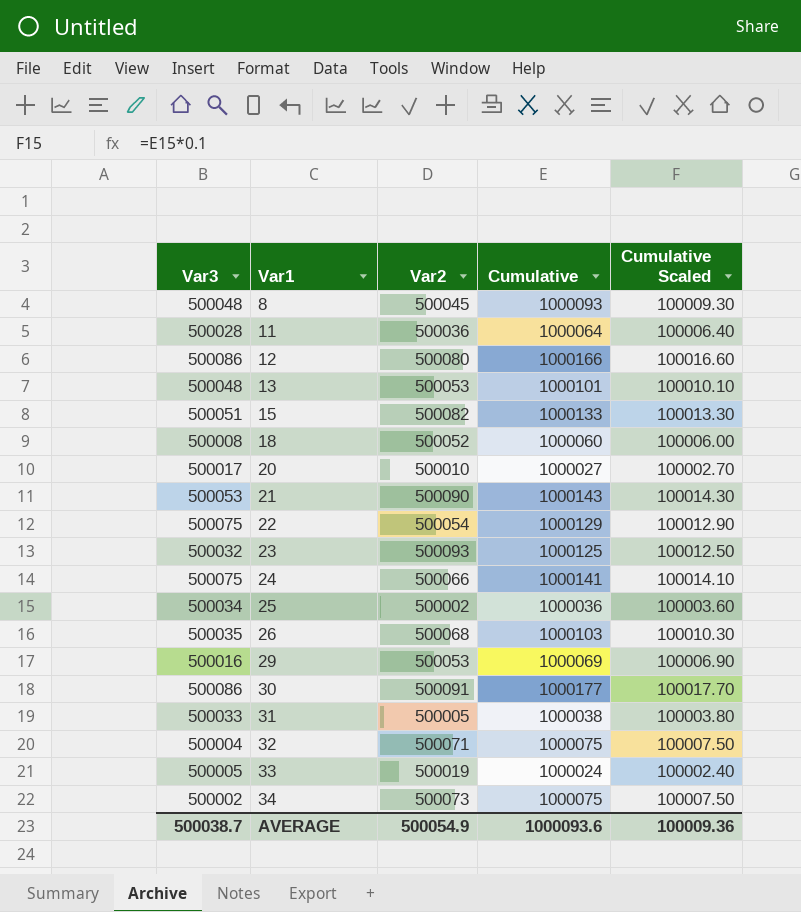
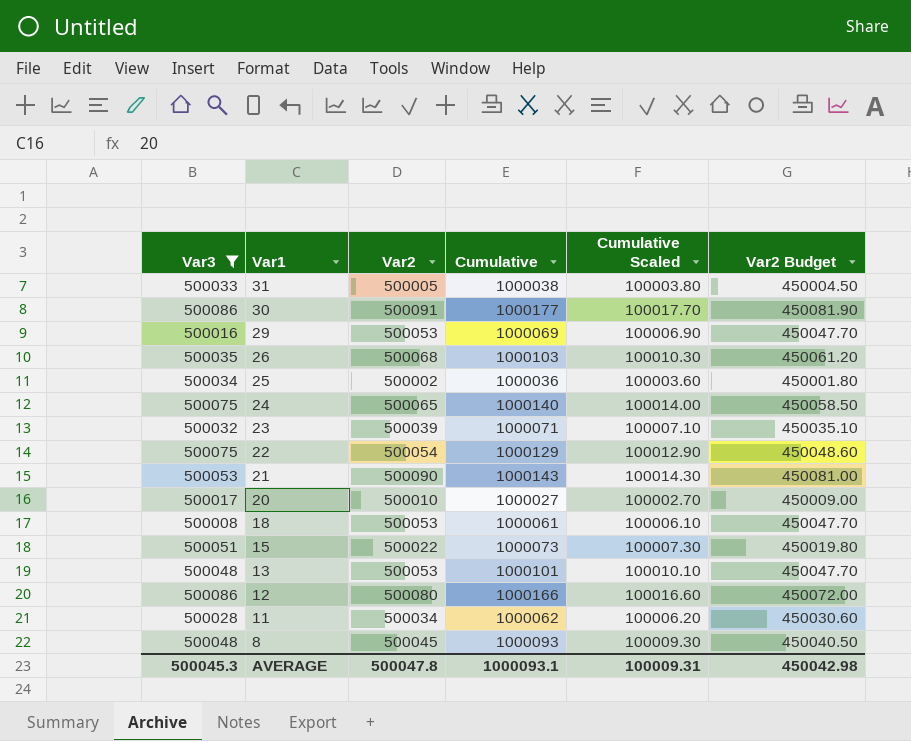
filter: none -> Var3 >= 500008
row order: Var1 ascending -> Var1 descending
column Var2 Budget | formula: none -> [Var2] * 0.9
24 | Var2: 500066 -> 500065
24 | Cumulative: 1000141 -> 1000140
24 | Cumulative Scaled: 100014.10 -> 100014.00
23 | Var2: 500093 -> 500039
23 | Cumulative: 1000125 -> 1000071
23 | Cumulative Scaled: 100012.50 -> 100007.10
18 | Var2: 500052 -> 500053
18 | Cumulative: 1000060 -> 1000061
18 | Cumulative Scaled: 100006.00 -> 100006.10
15 | Var2: 500082 -> 500022
15 | Cumulative: 1000133 -> 1000073
15 | Cumulative Scaled: 100013.30 -> 100007.30
11 | Var2: 500036 -> 500034
11 | Cumulative: 1000064 -> 1000062
11 | Cumulative Scaled: 100006.40 -> 100006.20
AVERAGE | Var3: 500038.7 -> 500045.3
AVERAGE | Var2: 500054.9 -> 500047.8
AVERAGE | Cumulative: 1000093.6 -> 1000093.1
AVERAGE | Cumulative Scaled: 100009.36 -> 100009.31

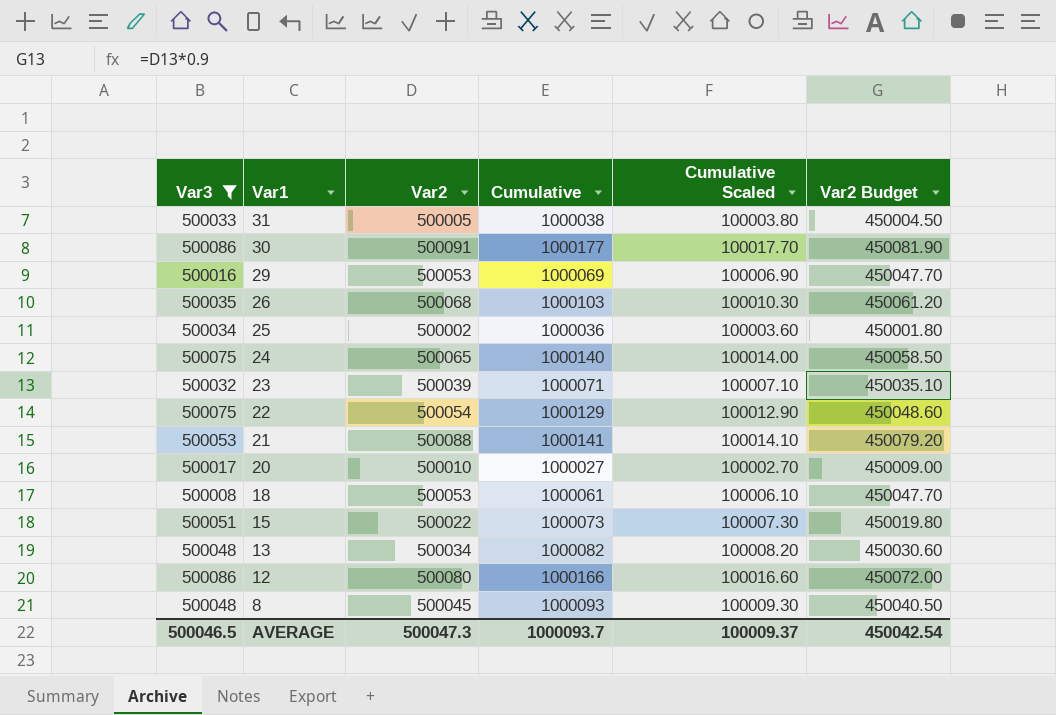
row 11: 500028 | 500034 | 1000062 | 100006.20 | 450030.60 -> none
21 | Var2: 500090 -> 500088
21 | Cumulative: 1000143 -> 1000141
21 | Cumulative Scaled: 100014.30 -> 100014.10
21 | Var2 Budget: 450081.00 -> 450079.20
13 | Var2: 500053 -> 500034
13 | Cumulative: 1000101 -> 1000082
13 | Cumulative Scaled: 100010.10 -> 100008.20
13 | Var2 Budget: 450047.70 -> 450030.60
AVERAGE | Var3: 500045.3 -> 500046.5
AVERAGE | Var2: 500047.8 -> 500047.3
AVERAGE | Cumulative: 1000093.1 -> 1000093.7
AVERAGE | Cumulative Scaled: 100009.31 -> 100009.37
AVERAGE | Var2 Budget: 450042.98 -> 450042.54

